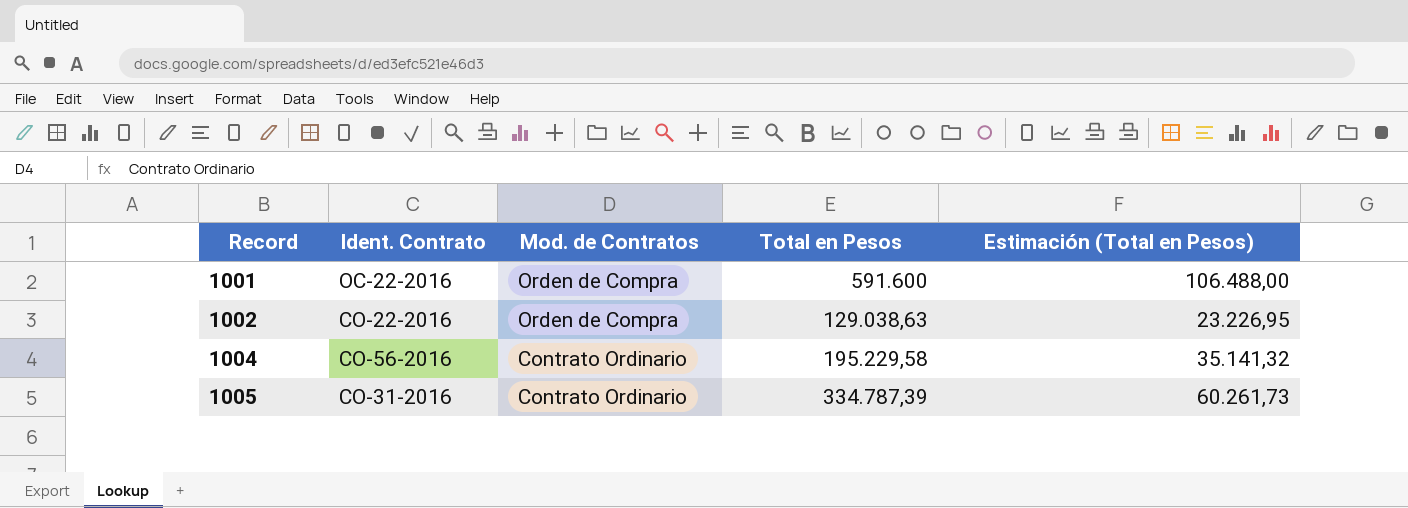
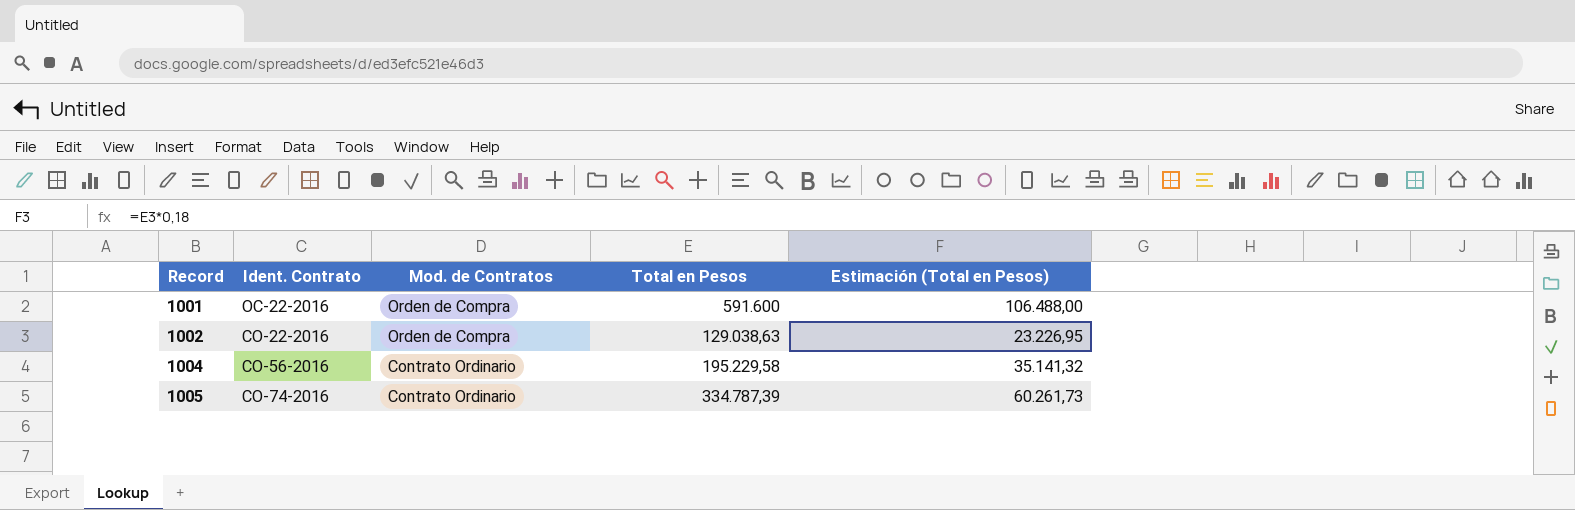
1005 | Ident. Contrato: CO-31-2016 -> CO-74-2016

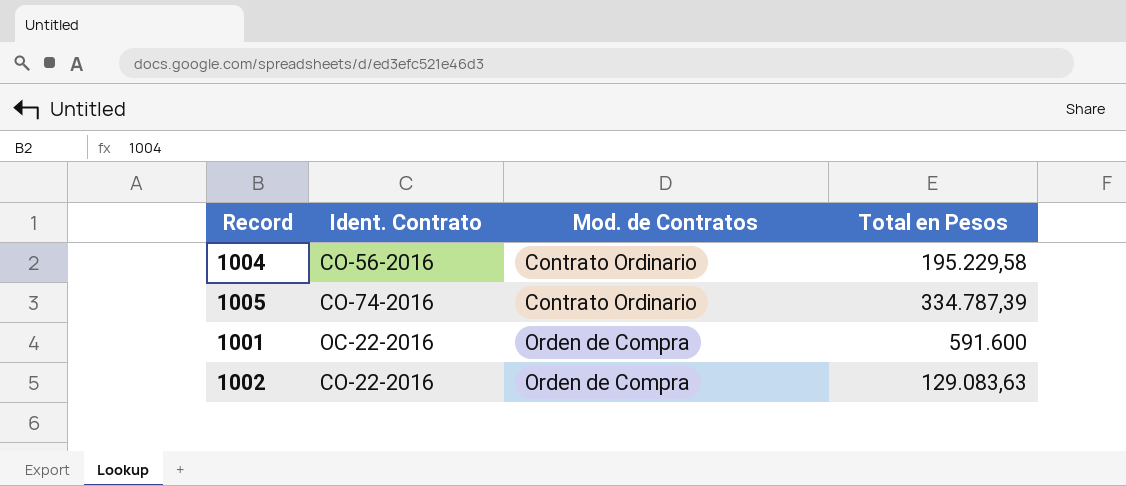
row order: Record ascending -> Mod. de Contratos ascending
column Estimación (Total en Pesos) | formula: [Total en Pesos] * 0,18 -> none
1002 | Total en Pesos: 129.038,63 -> 129.083,63

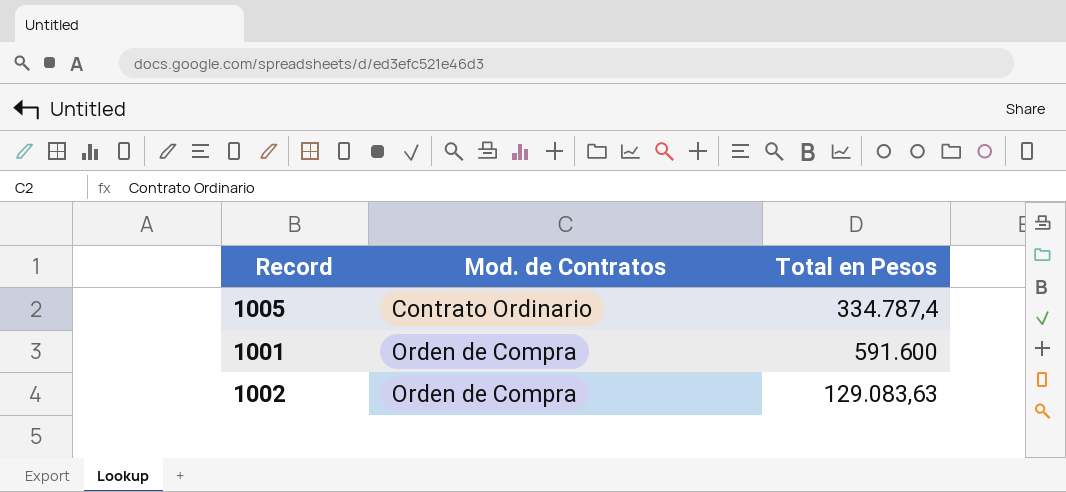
column Ident. Contrato | position: 2 -> none
row 1004: CO-56-2016 | Contrato Ordinario | 195.229,58 -> none
1005 | Total en Pesos: 334.787,39 -> 334.787,4

